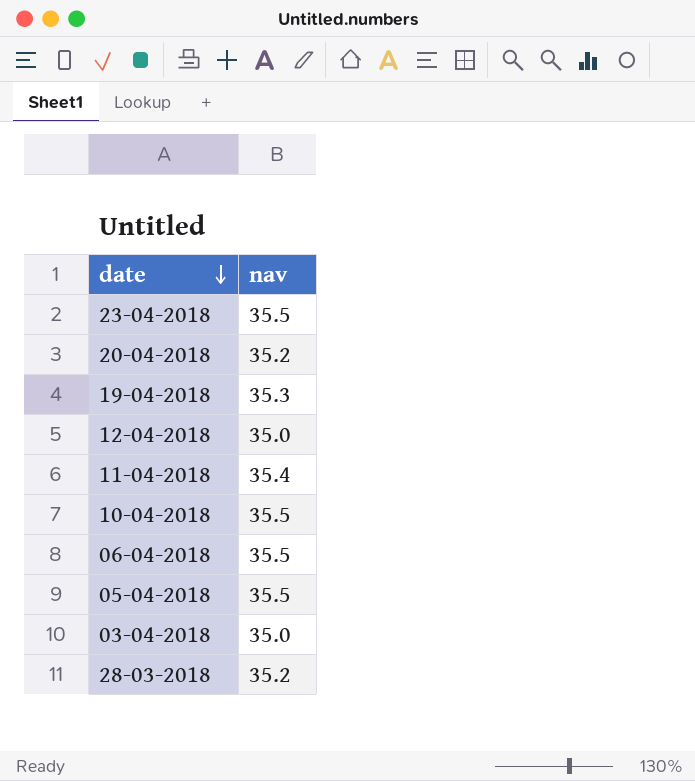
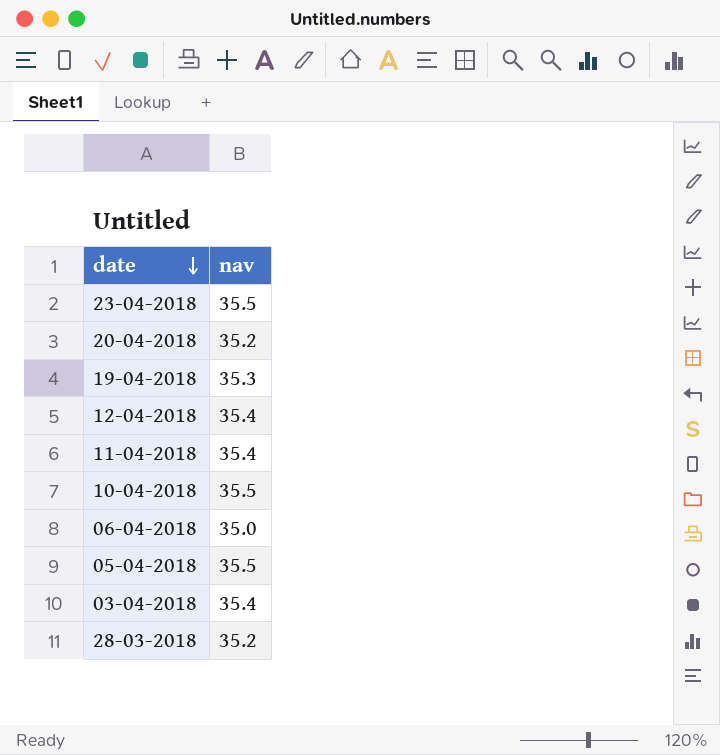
12-04-2018 | nav: 35.0 -> 35.4
06-04-2018 | nav: 35.5 -> 35.0
03-04-2018 | nav: 35.0 -> 35.4

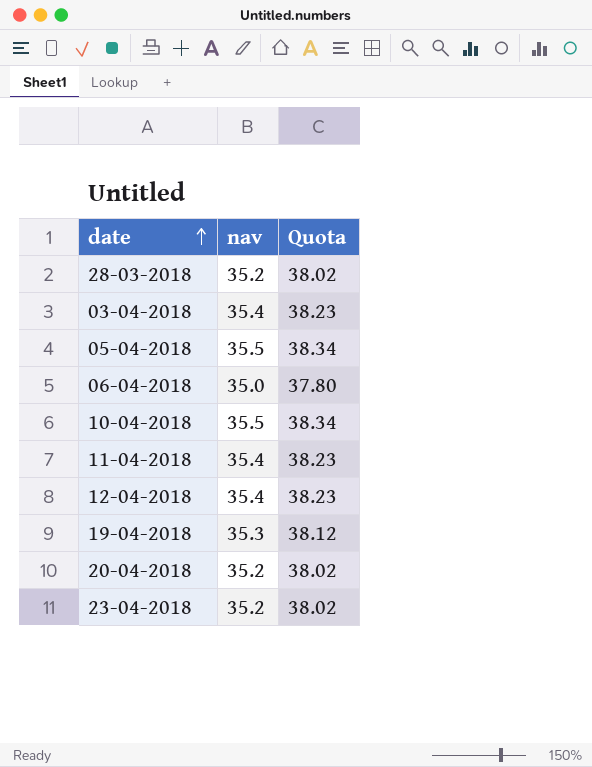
row order: date descending -> date ascending
column Quota | formula: none -> [nav] * 1.08
23-04-2018 | nav: 35.5 -> 35.2

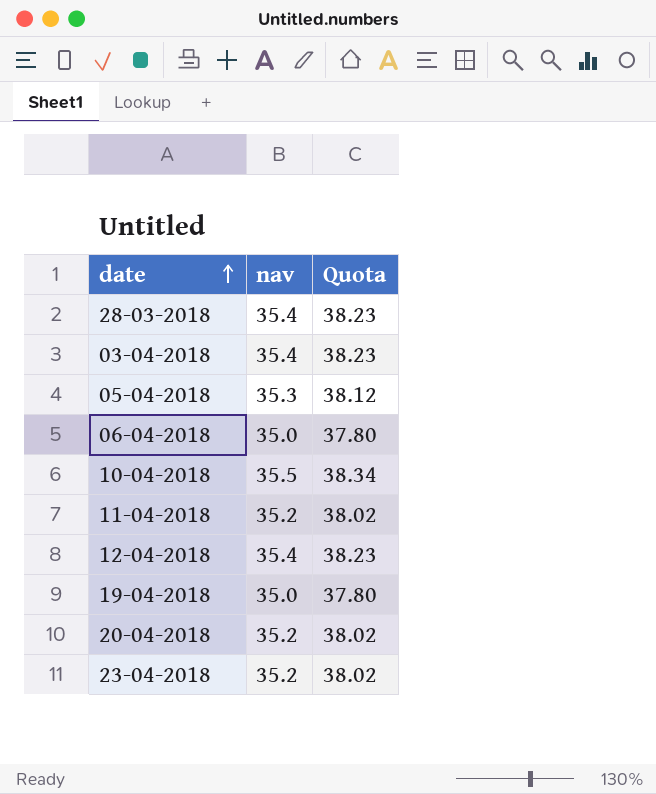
28-03-2018 | nav: 35.2 -> 35.4
28-03-2018 | Quota: 38.02 -> 38.23
05-04-2018 | nav: 35.5 -> 35.3
05-04-2018 | Quota: 38.34 -> 38.12
11-04-2018 | nav: 35.4 -> 35.2
11-04-2018 | Quota: 38.23 -> 38.02
19-04-2018 | nav: 35.3 -> 35.0
19-04-2018 | Quota: 38.12 -> 37.80

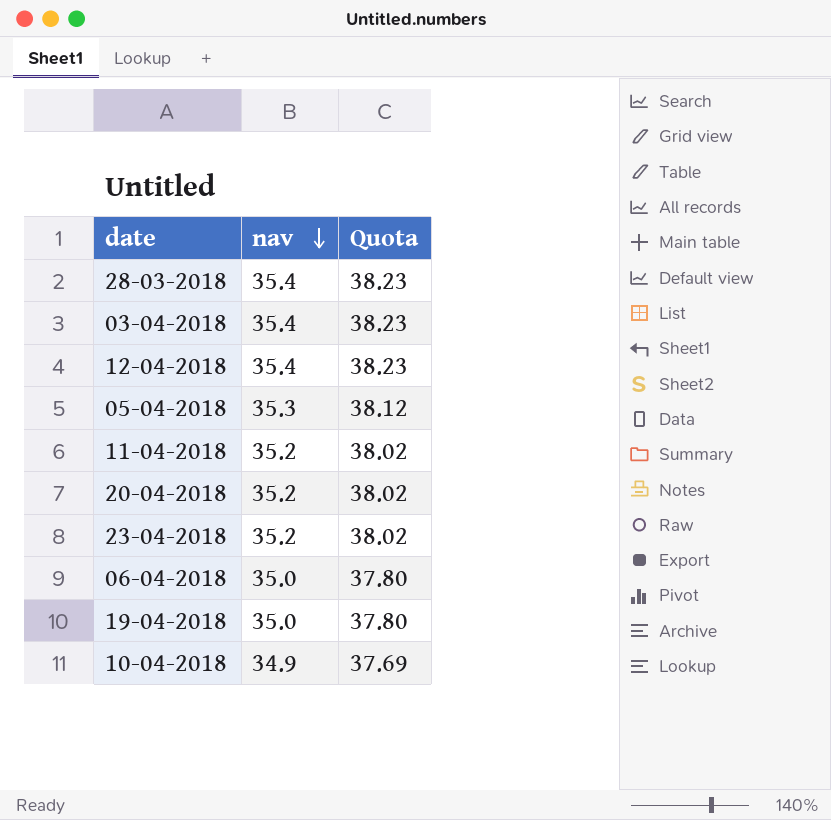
row order: date ascending -> nav descending
10-04-2018 | nav: 35.5 -> 34.9
10-04-2018 | Quota: 38.34 -> 37.69

